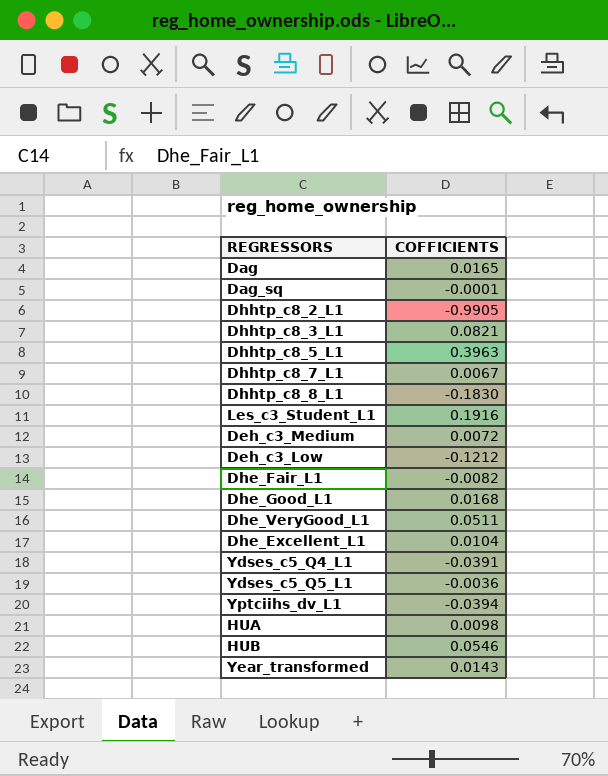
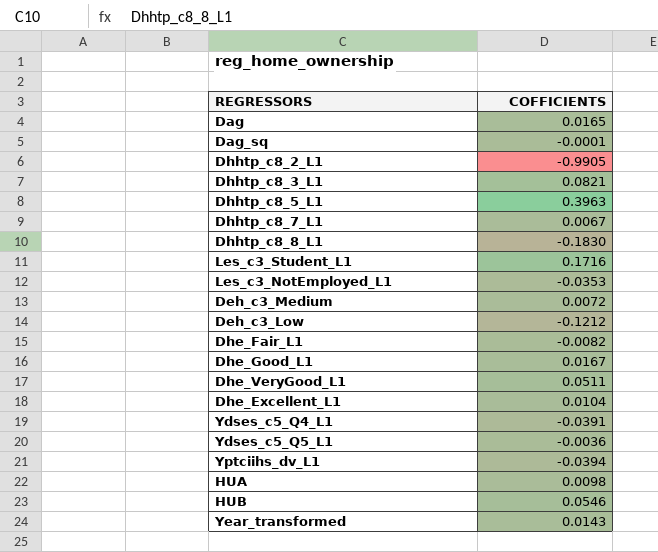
Les_c3_Student_L1 | COFFICIENTS: 0.1916 -> 0.1716
row Les_c3_NotEmployed_L1: none -> -0.0353
Dhe_Good_L1 | COFFICIENTS: 0.0168 -> 0.0167

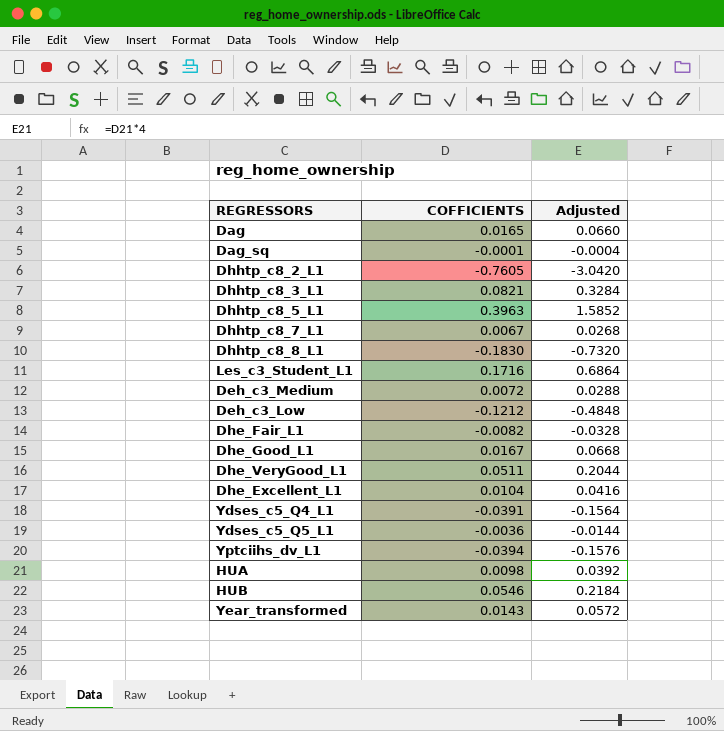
column Adjusted | formula: none -> [COFFICIENTS] * 4
row Les_c3_NotEmployed_L1: -0.0353 -> none
Dhhtp_c8_2_L1 | COFFICIENTS: -0.9905 -> -0.7605

